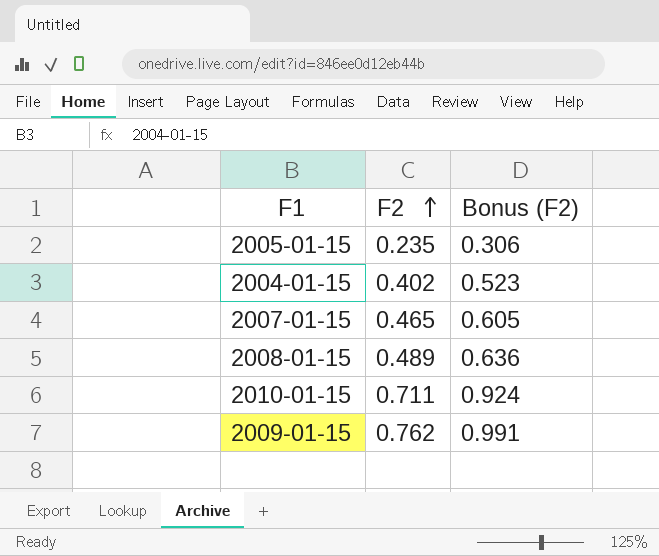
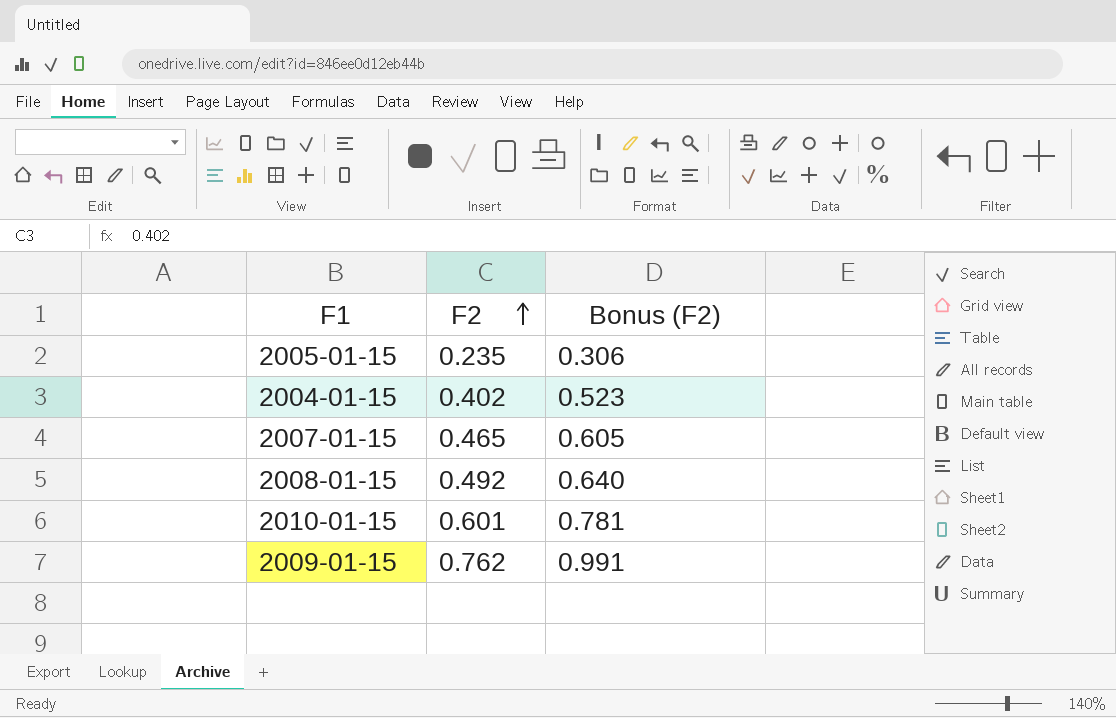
2008-01-15 | F2: 0.489 -> 0.492
2008-01-15 | Bonus (F2): 0.636 -> 0.640
2010-01-15 | F2: 0.711 -> 0.601
2010-01-15 | Bonus (F2): 0.924 -> 0.781

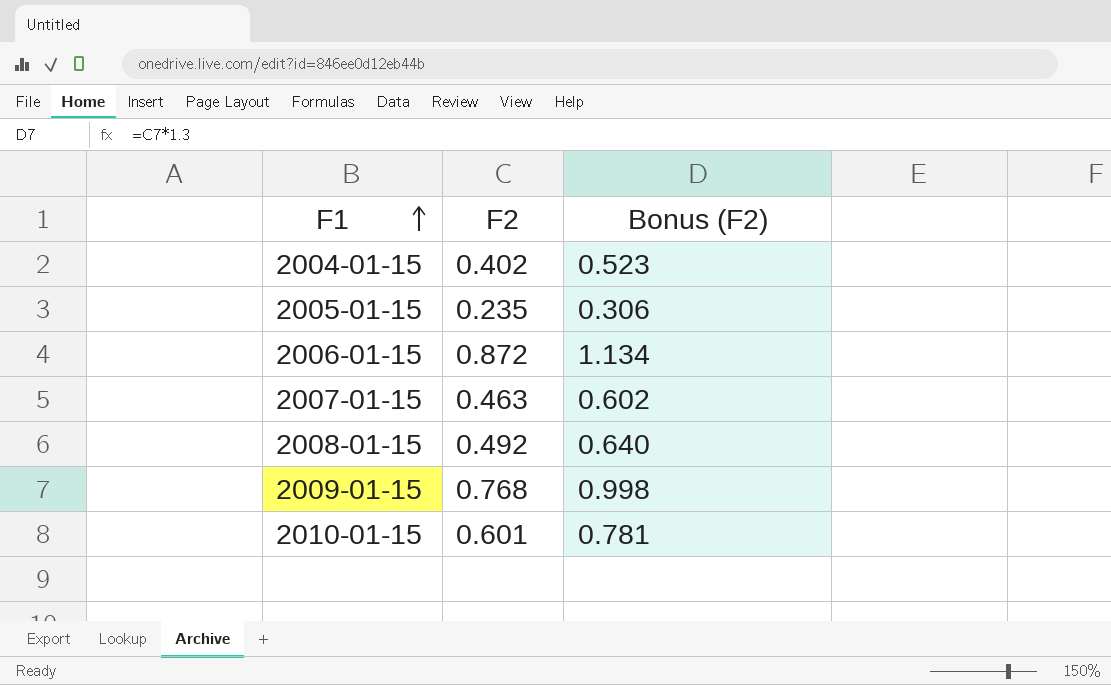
row order: F2 ascending -> F1 ascending
row 2006-01-15: none -> 0.872 | 1.134
2007-01-15 | F2: 0.465 -> 0.463
2007-01-15 | Bonus (F2): 0.605 -> 0.602
2009-01-15 | F2: 0.762 -> 0.768
2009-01-15 | Bonus (F2): 0.991 -> 0.998

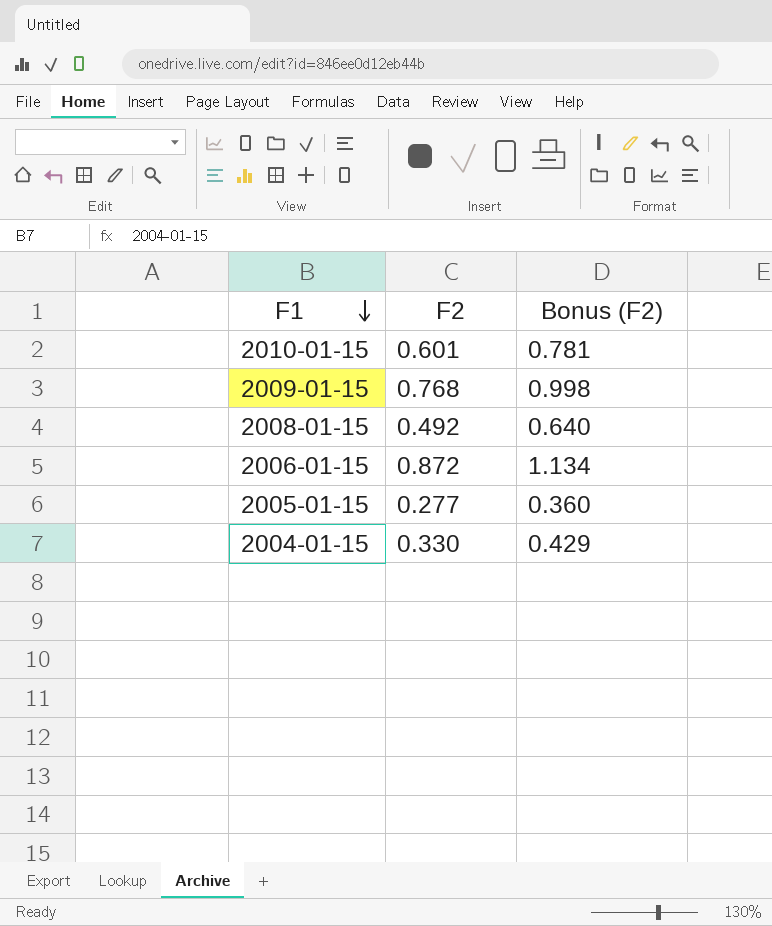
row order: F1 ascending -> F1 descending
row 2007-01-15: 0.463 | 0.602 -> none
2005-01-15 | F2: 0.235 -> 0.277
2005-01-15 | Bonus (F2): 0.306 -> 0.360
2004-01-15 | F2: 0.402 -> 0.330
2004-01-15 | Bonus (F2): 0.523 -> 0.429

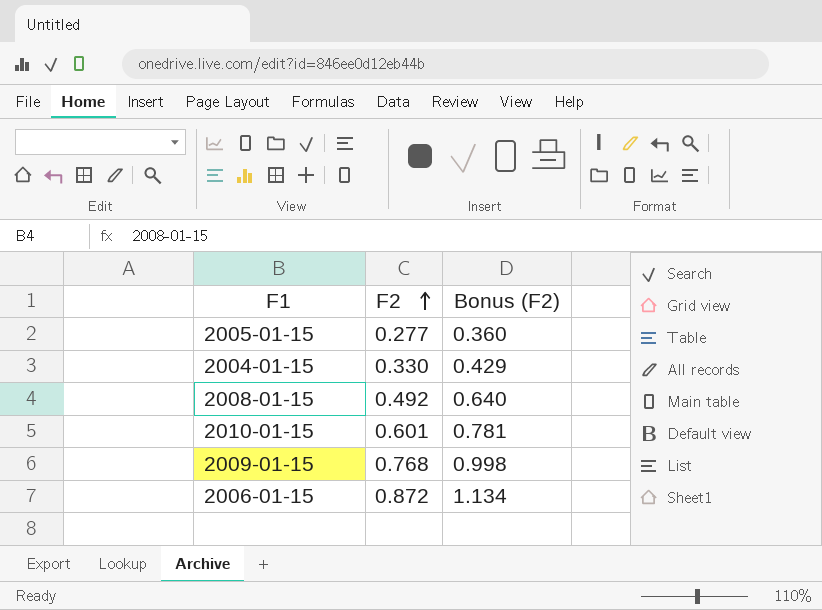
row order: F1 descending -> F2 ascending

